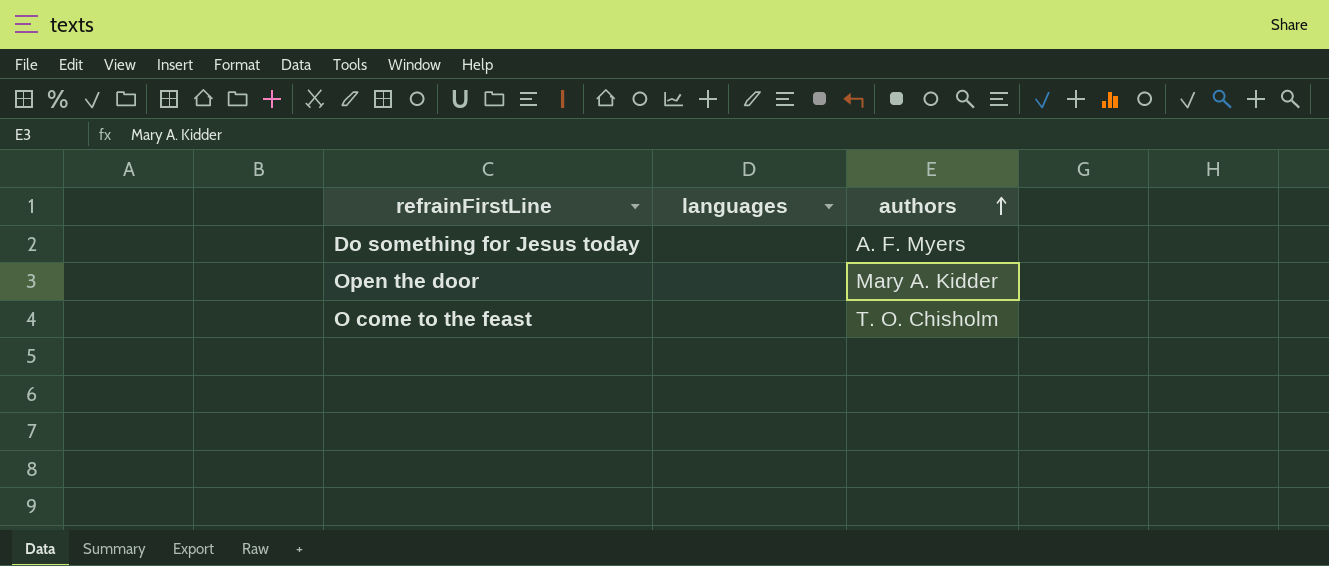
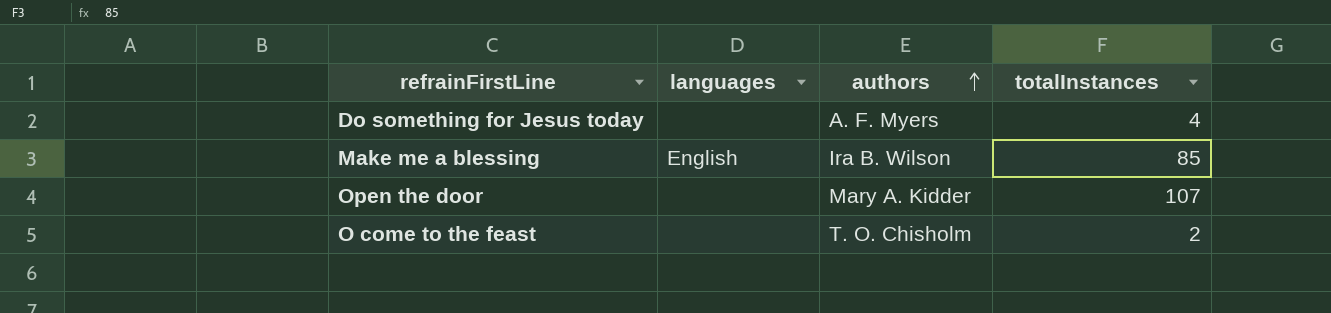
column totalInstances | position: none -> 4
row Make me a blessing: none -> English | Ira B. Wilson | 85

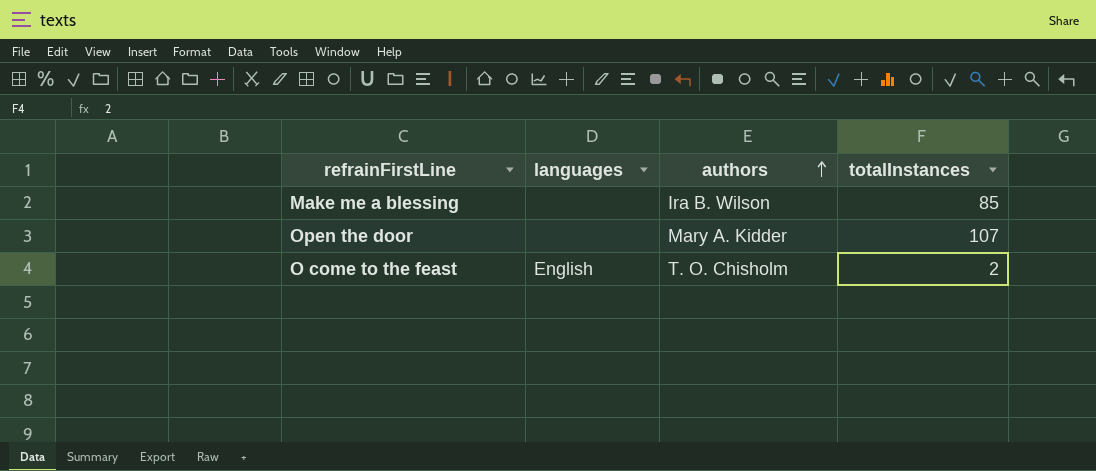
row Do something for Jesus today: none | A. F. Myers | 4 -> none
Make me a blessing | languages: English -> none
O come to the feast | languages: none -> English

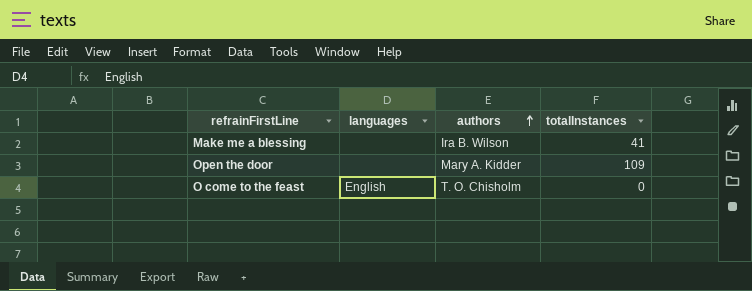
Make me a blessing | totalInstances: 85 -> 41
Open the door | totalInstances: 107 -> 109
O come to the feast | totalInstances: 2 -> 0

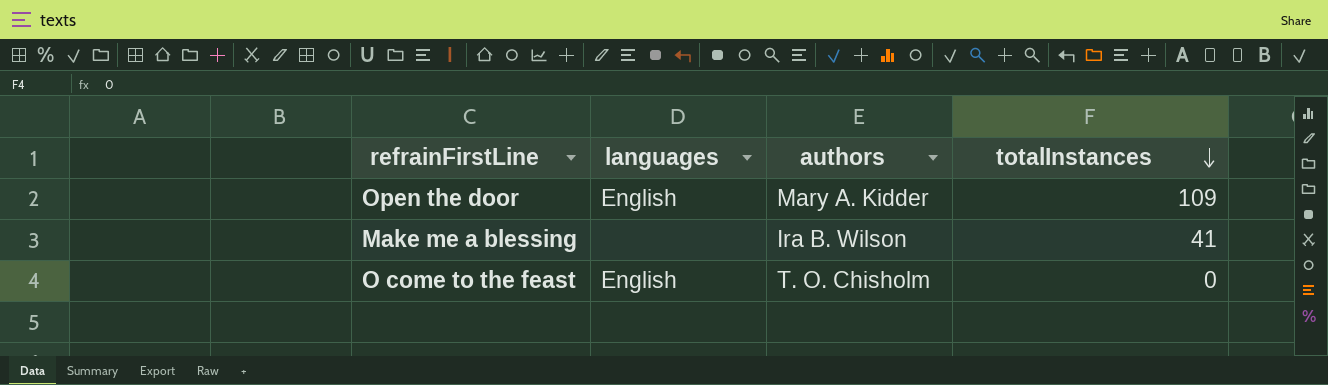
row order: authors ascending -> totalInstances descending
Open the door | languages: none -> English

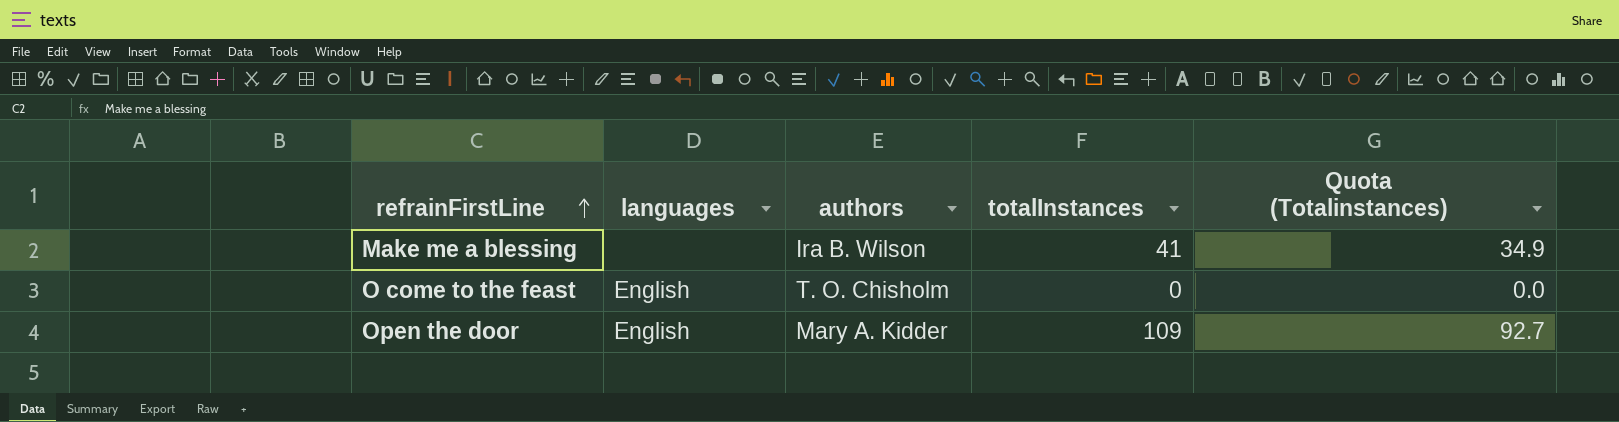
row order: totalInstances descending -> refrainFirstLine ascending
column Quota (Totalinstances) | formula: none -> [totalInstances] * 0.85

